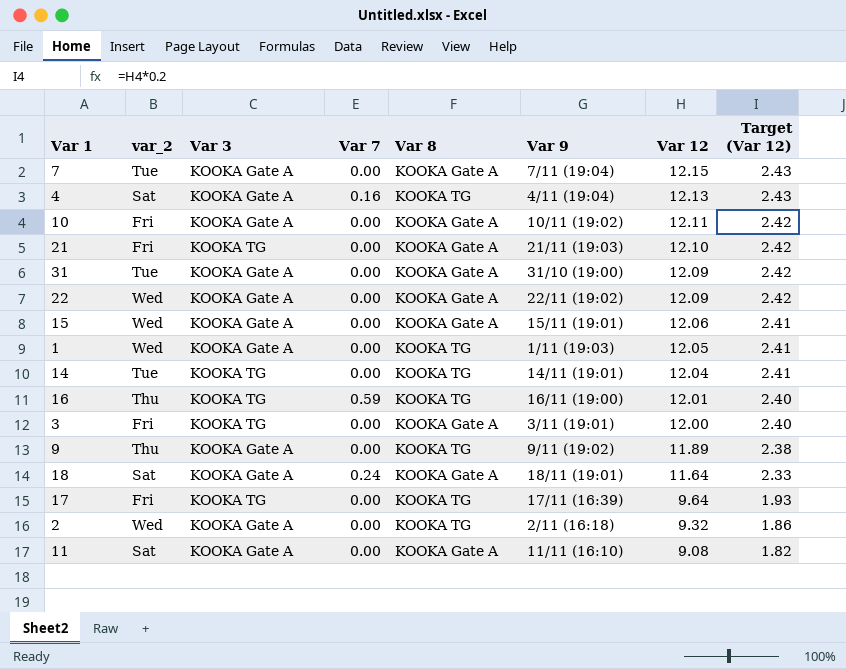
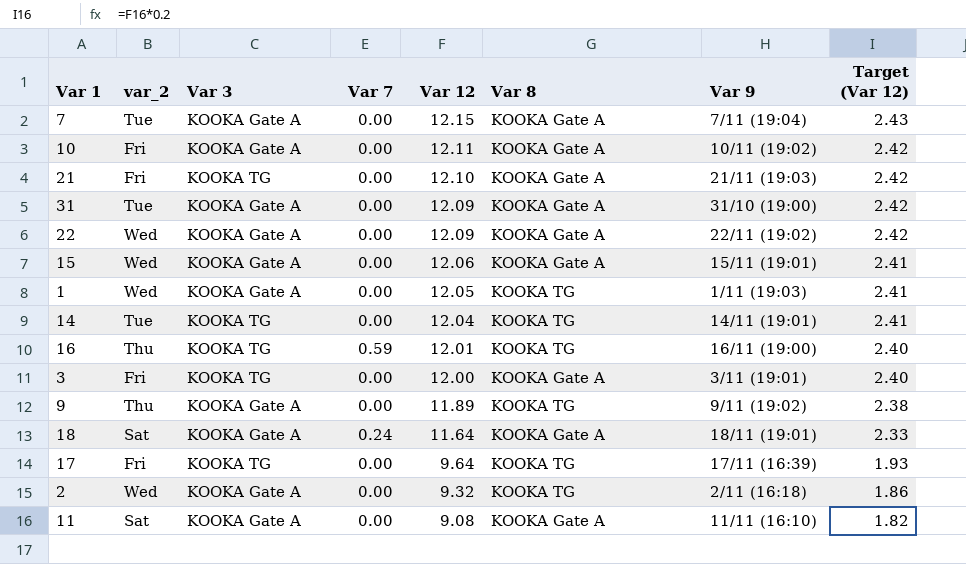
column Var 12 | position: 7 -> 5
row 4: Sat | KOOKA Gate A | 0.16 | KOOKA TG | 4/11 (19:04) | 12.13 | 2.43 -> none

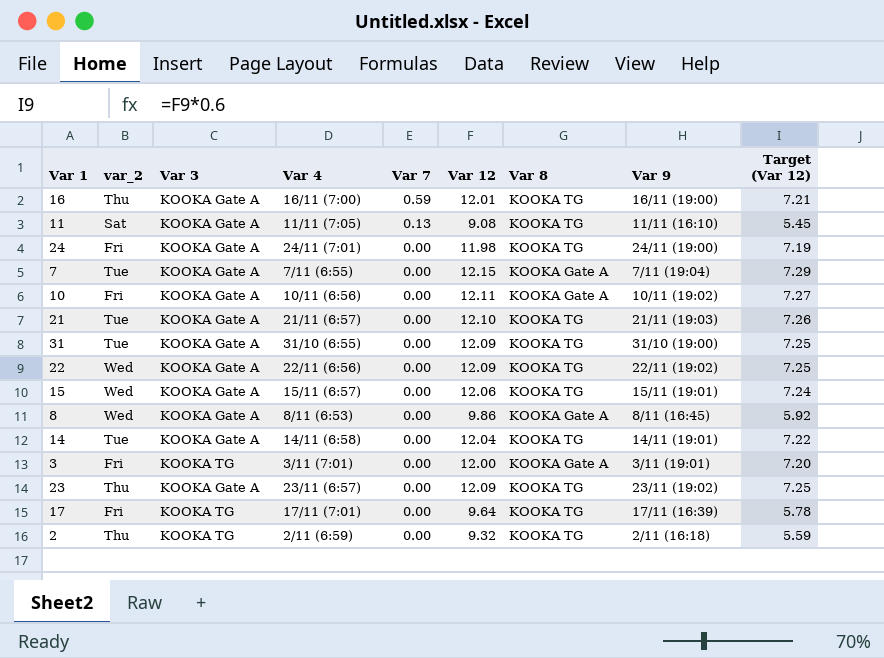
row order: Var 12 descending -> Var 7 descending
column Var 4 | position: none -> 4
column Target (Var 12) | formula: [Var 12] * 0.2 -> [Var 12] * 0.6
row 1: Wed | KOOKA Gate A | 0.00 | 12.05 | KOOKA TG | 1/11 (19:03) | 2.41 -> none
row 9: Thu | KOOKA Gate A | 0.00 | 11.89 | KOOKA TG | 9/11 (19:02) | 2.38 -> none
row 18: Sat | KOOKA Gate A | 0.24 | 11.64 | KOOKA Gate A | 18/11 (19:01) | 2.33 -> none
16 | Var 3: KOOKA TG -> KOOKA Gate A
11 | Var 7: 0.00 -> 0.13
11 | Var 8: KOOKA Gate A -> KOOKA TG
row 24: none -> Fri | KOOKA Gate A | 24/11 (7:01) | 0.00 | 11.98 | KOOKA TG | 24/11 (19:00) | 7.19
21 | var_2: Fri -> Tue
21 | Var 3: KOOKA TG -> KOOKA Gate A
21 | Var 8: KOOKA Gate A -> KOOKA TG
31 | Var 8: KOOKA Gate A -> KOOKA TG
22 | Var 8: KOOKA Gate A -> KOOKA TG
15 | Var 8: KOOKA Gate A -> KOOKA TG
row 8: none -> Wed | KOOKA Gate A | 8/11 (6:53) | 0.00 | 9.86 | KOOKA Gate A | 8/11 (16:45) | 5.92
14 | Var 3: KOOKA TG -> KOOKA Gate A
row 23: none -> Thu | KOOKA Gate A | 23/11 (6:57) | 0.00 | 12.09 | KOOKA TG | 23/11 (19:02) | 7.25
2 | var_2: Wed -> Thu
2 | Var 3: KOOKA Gate A -> KOOKA TG

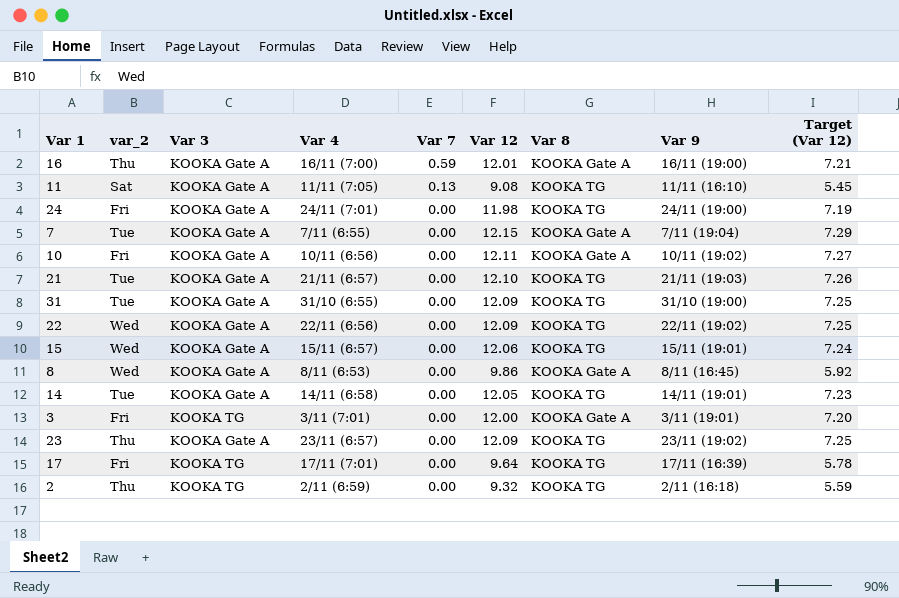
16 | Var 8: KOOKA TG -> KOOKA Gate A
14 | Var 12: 12.04 -> 12.05
14 | Target (Var 12): 7.22 -> 7.23

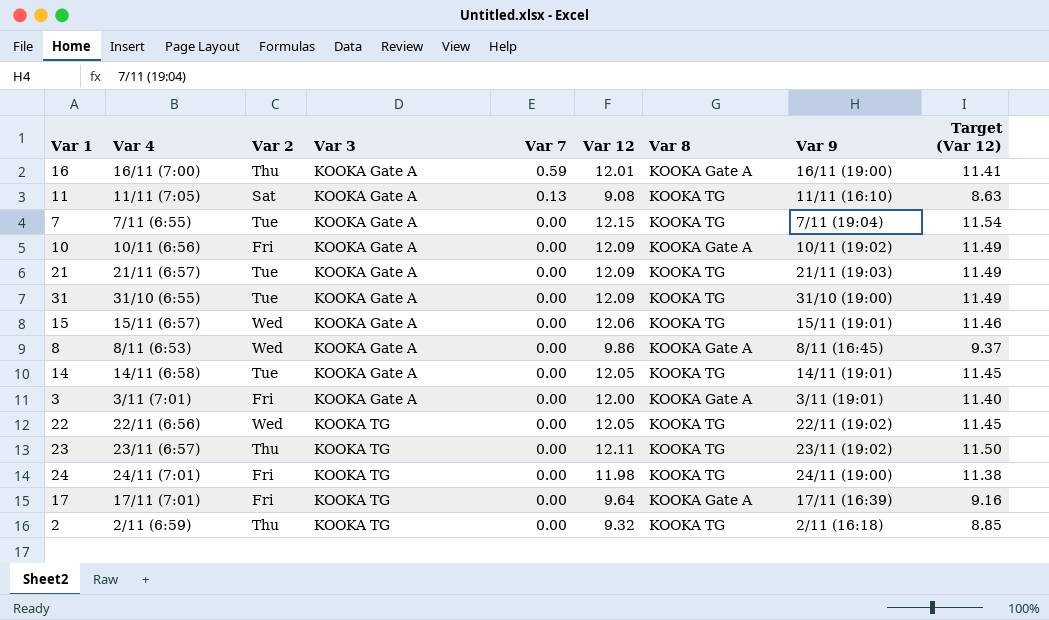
row order: Var 7 descending -> Var 3 ascending
column Var 4 | position: 4 -> 2
column name: var_2 -> Var 2
column Target (Var 12) | formula: [Var 12] * 0.6 -> [Var 12] * 0.95
7 | Var 8: KOOKA Gate A -> KOOKA TG
10 | Var 12: 12.11 -> 12.09
21 | Var 12: 12.10 -> 12.09
3 | Var 3: KOOKA TG -> KOOKA Gate A
22 | Var 3: KOOKA Gate A -> KOOKA TG
22 | Var 12: 12.09 -> 12.05
23 | Var 3: KOOKA Gate A -> KOOKA TG
23 | Var 12: 12.09 -> 12.11
24 | Var 3: KOOKA Gate A -> KOOKA TG
17 | Var 8: KOOKA TG -> KOOKA Gate A

